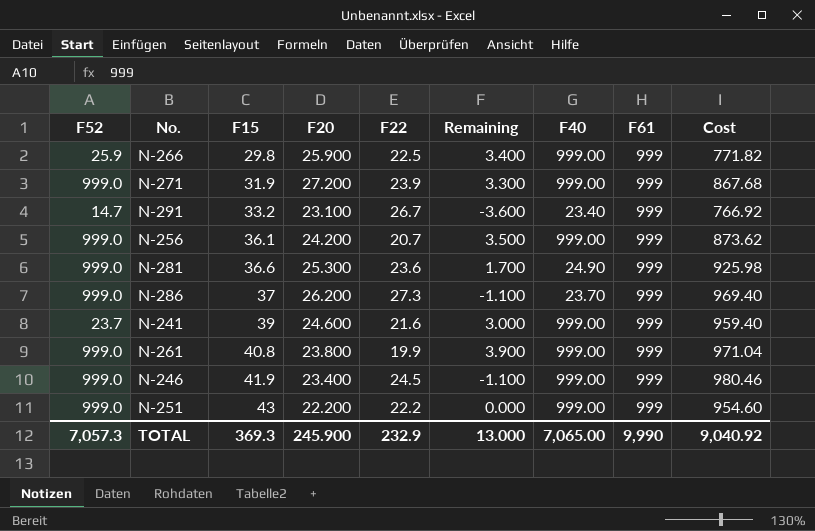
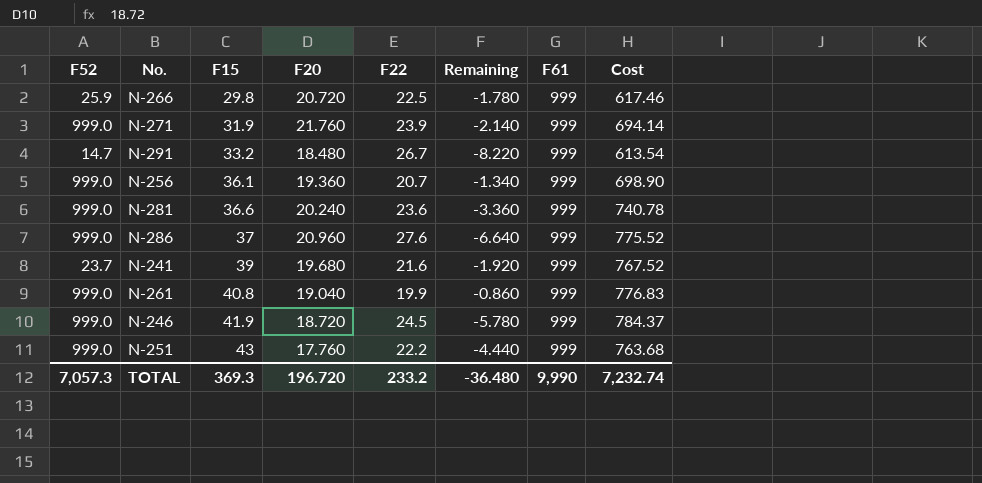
column F40 | position: 7 -> none
N-266 | F20: 25.900 -> 20.720
N-266 | Remaining: 3.400 -> -1.780
N-266 | Cost: 771.82 -> 617.46
N-271 | F20: 27.200 -> 21.760
N-271 | Remaining: 3.300 -> -2.140
N-271 | Cost: 867.68 -> 694.14
N-291 | F20: 23.100 -> 18.480
N-291 | Remaining: -3.600 -> -8.220
N-291 | Cost: 766.92 -> 613.54
N-256 | F20: 24.200 -> 19.360
N-256 | Remaining: 3.500 -> -1.340
N-256 | Cost: 873.62 -> 698.90
N-281 | F20: 25.300 -> 20.240
N-281 | Remaining: 1.700 -> -3.360
N-281 | Cost: 925.98 -> 740.78
N-286 | F20: 26.200 -> 20.960
N-286 | F22: 27.3 -> 27.6
N-286 | Remaining: -1.100 -> -6.640
N-286 | Cost: 969.40 -> 775.52
N-241 | F20: 24.600 -> 19.680
N-241 | Remaining: 3.000 -> -1.920
N-241 | Cost: 959.40 -> 767.52
N-261 | F20: 23.800 -> 19.040
N-261 | Remaining: 3.900 -> -0.860
N-261 | Cost: 971.04 -> 776.83
N-246 | F20: 23.400 -> 18.720
N-246 | Remaining: -1.100 -> -5.780
N-246 | Cost: 980.46 -> 784.37
N-251 | F20: 22.200 -> 17.760
N-251 | Remaining: 0.000 -> -4.440
N-251 | Cost: 954.60 -> 763.68
TOTAL | F20: 245.900 -> 196.720
TOTAL | F22: 232.9 -> 233.2
TOTAL | Remaining: 13.000 -> -36.480
TOTAL | Cost: 9,040.92 -> 7,232.74

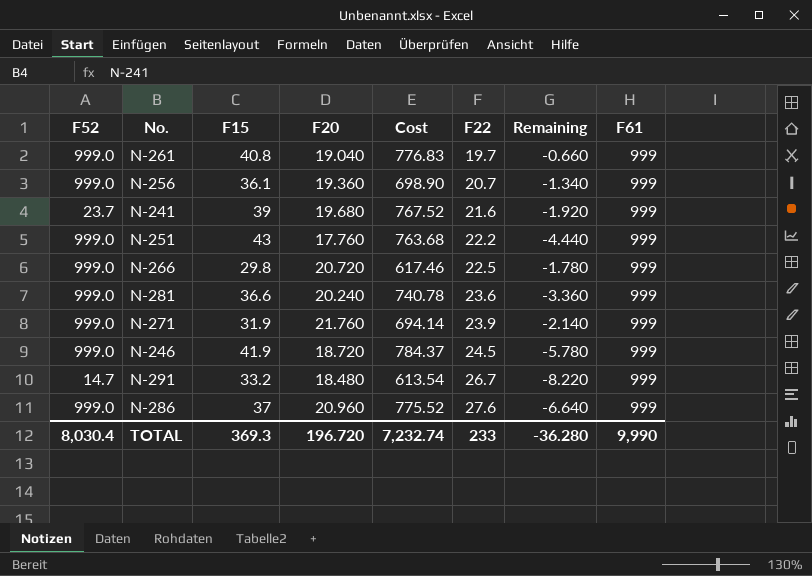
row order: F15 ascending -> F22 ascending
column Cost | position: 8 -> 5
N-261 | F22: 19.9 -> 19.7
N-261 | Remaining: -0.860 -> -0.660
N-266 | F52: 25.9 -> 999.0
TOTAL | F52: 7,057.3 -> 8,030.4
TOTAL | F22: 233.2 -> 233
TOTAL | Remaining: -36.480 -> -36.280

